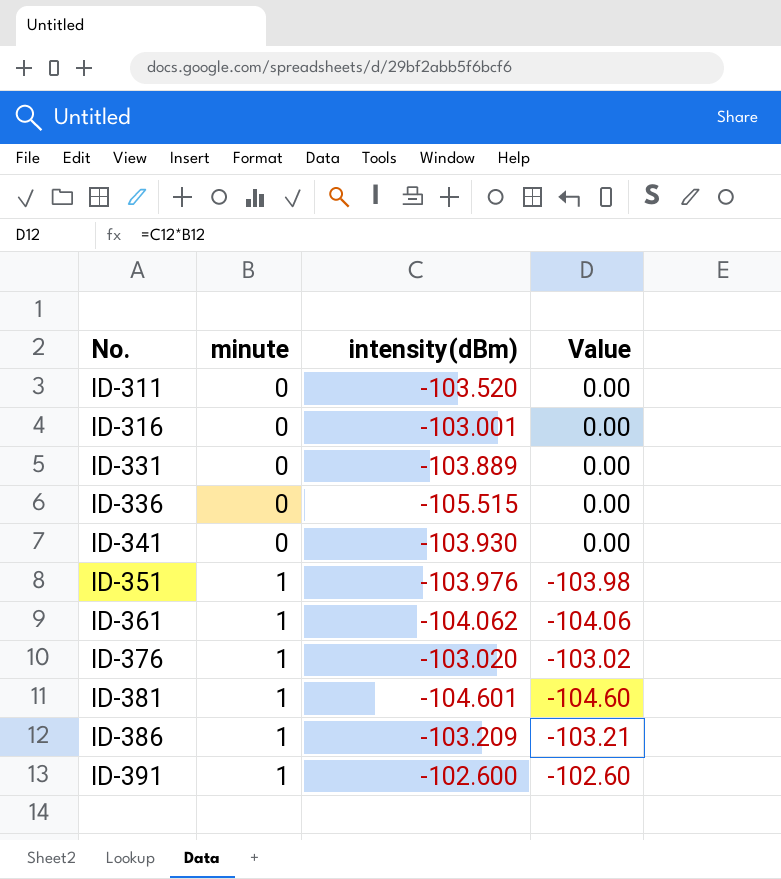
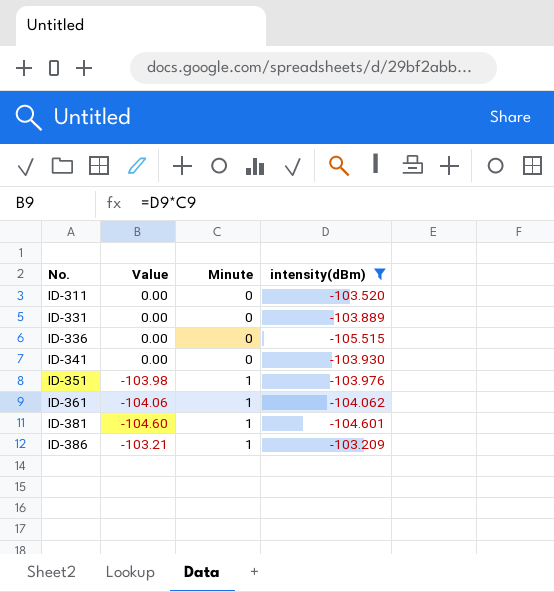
filter: none -> intensity(dBm) <= -103.209
column Value | position: 4 -> 2
column name: minute -> Minute

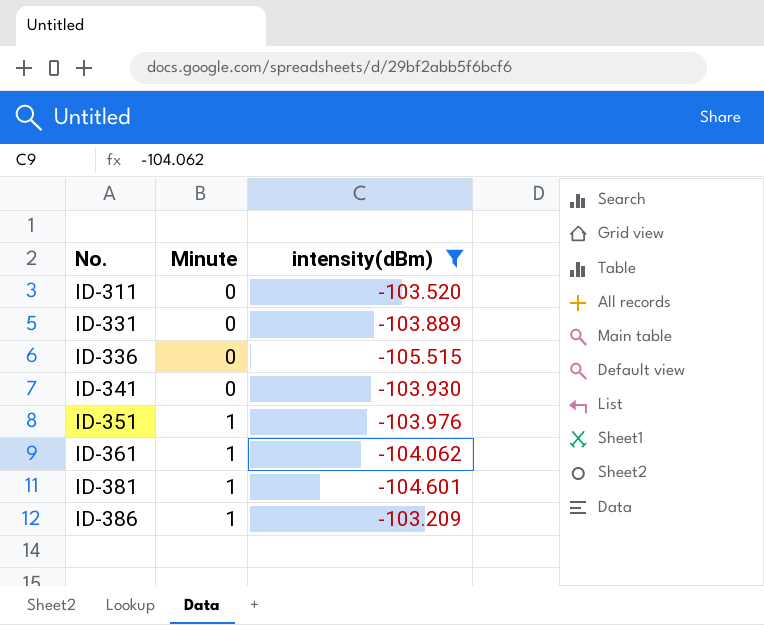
column Value | formula: [Minute] * [intensity(dBm)] -> none

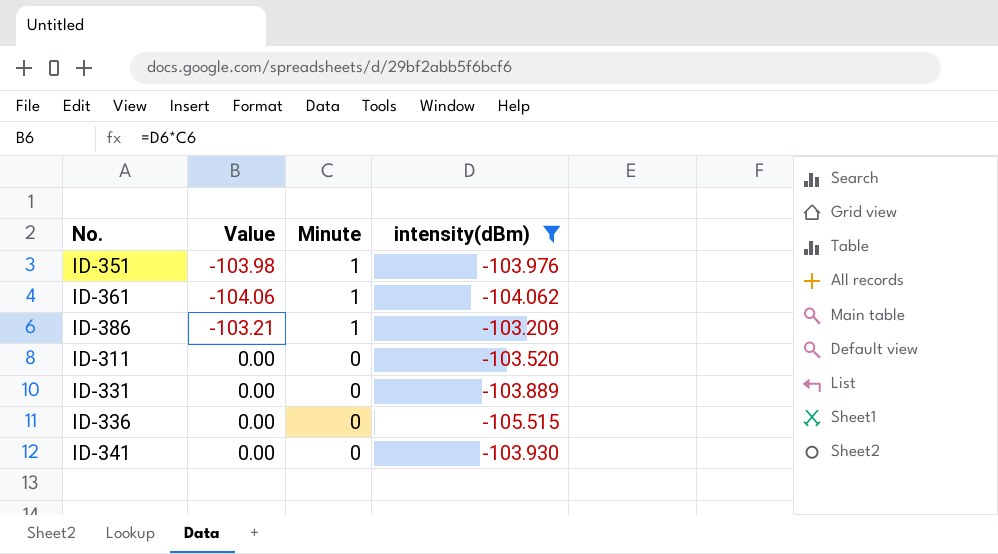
row order: No. ascending -> Minute descending
column Value | formula: none -> [Minute] * [intensity(dBm)]
row ID-381: 1 | -104.601 -> none

